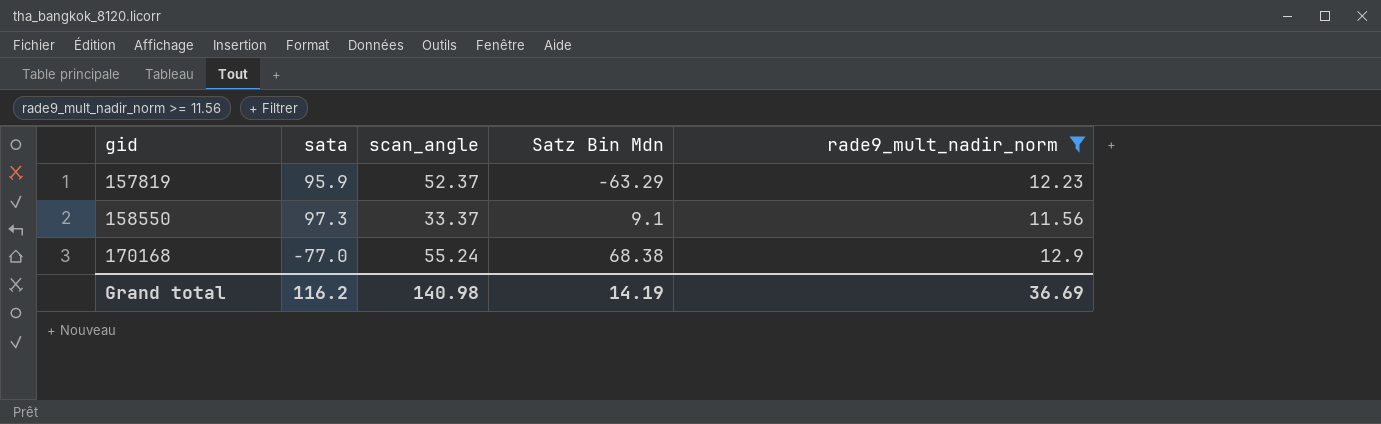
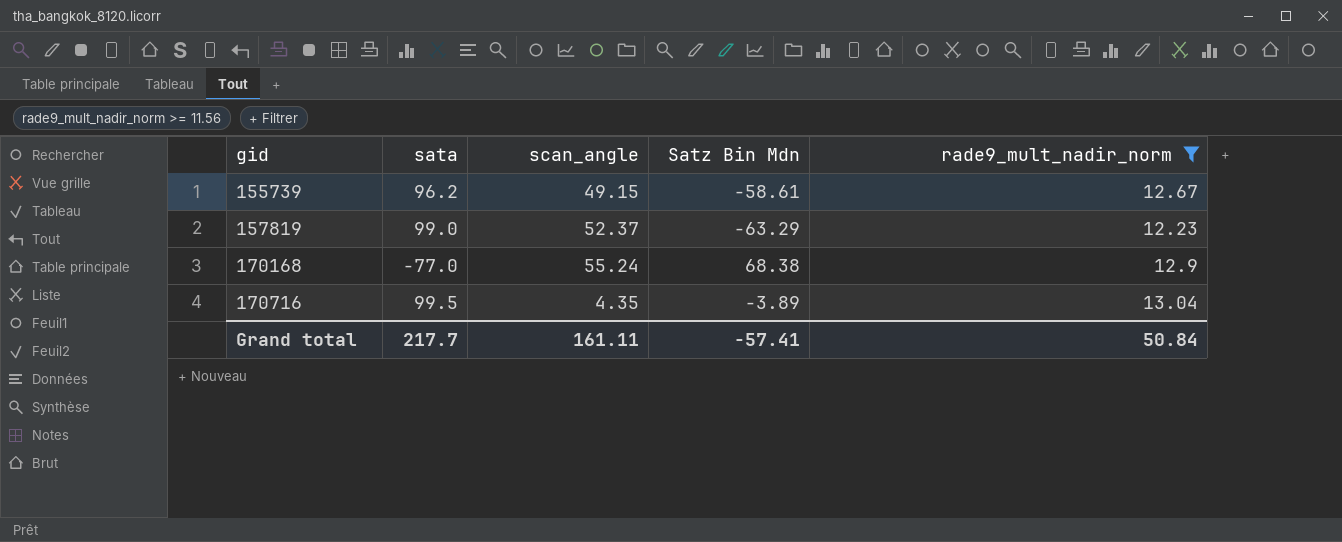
row 158550: 97.3 | 33.37 | 9.1 | 11.56 -> none
row 155739: none -> 96.2 | 49.15 | -58.61 | 12.67
157819 | sata: 95.9 -> 99.0
row 170716: none -> 99.5 | 4.35 | -3.89 | 13.04
Grand total | sata: 116.2 -> 217.7
Grand total | scan_angle: 140.98 -> 161.11
Grand total | Satz Bin Mdn: 14.19 -> -57.41
Grand total | rade9_mult_nadir_norm: 36.69 -> 50.84

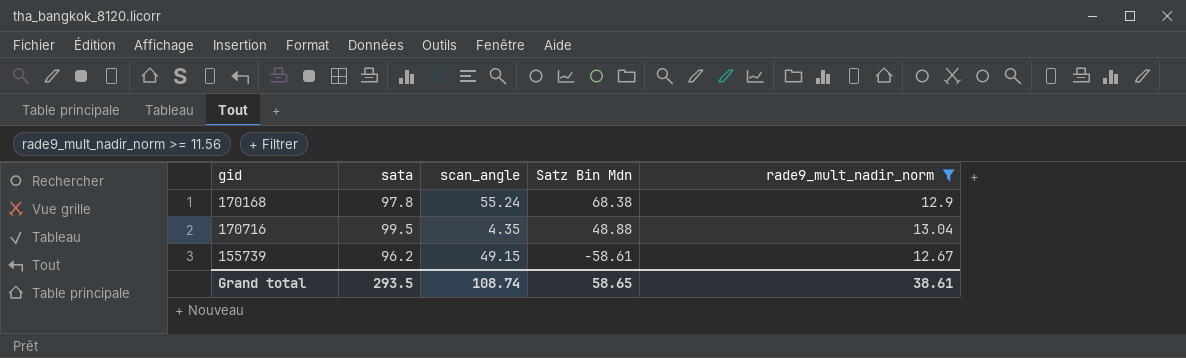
row order: gid ascending -> Satz Bin Mdn descending
row 157819: 99.0 | 52.37 | -63.29 | 12.23 -> none
170168 | sata: -77.0 -> 97.8
170716 | Satz Bin Mdn: -3.89 -> 48.88
Grand total | sata: 217.7 -> 293.5
Grand total | scan_angle: 161.11 -> 108.74
Grand total | Satz Bin Mdn: -57.41 -> 58.65
Grand total | rade9_mult_nadir_norm: 50.84 -> 38.61

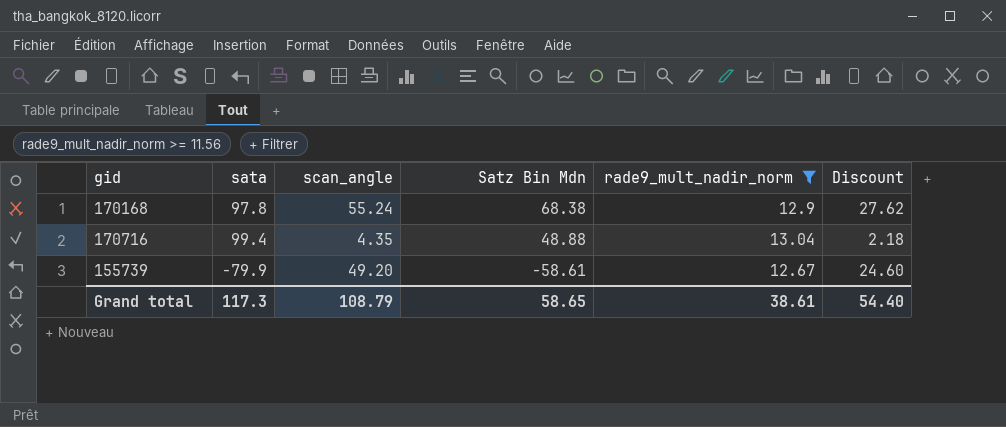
column Discount | formula: none -> [scan_angle] * 0.5
170716 | sata: 99.5 -> 99.4
155739 | sata: 96.2 -> -79.9
155739 | scan_angle: 49.15 -> 49.20
Grand total | sata: 293.5 -> 117.3
Grand total | scan_angle: 108.74 -> 108.79

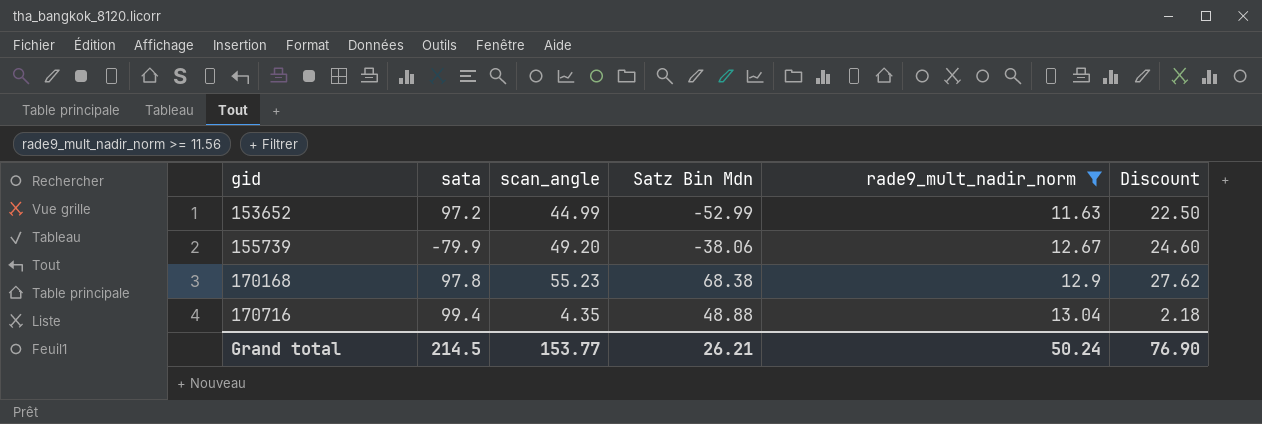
row order: Satz Bin Mdn descending -> gid ascending
row 153652: none -> 97.2 | 44.99 | -52.99 | 11.63 | 22.50
155739 | Satz Bin Mdn: -58.61 -> -38.06
170168 | scan_angle: 55.24 -> 55.23
Grand total | sata: 117.3 -> 214.5
Grand total | scan_angle: 108.79 -> 153.77
Grand total | Satz Bin Mdn: 58.65 -> 26.21
Grand total | rade9_mult_nadir_norm: 38.61 -> 50.24
Grand total | Discount: 54.40 -> 76.90

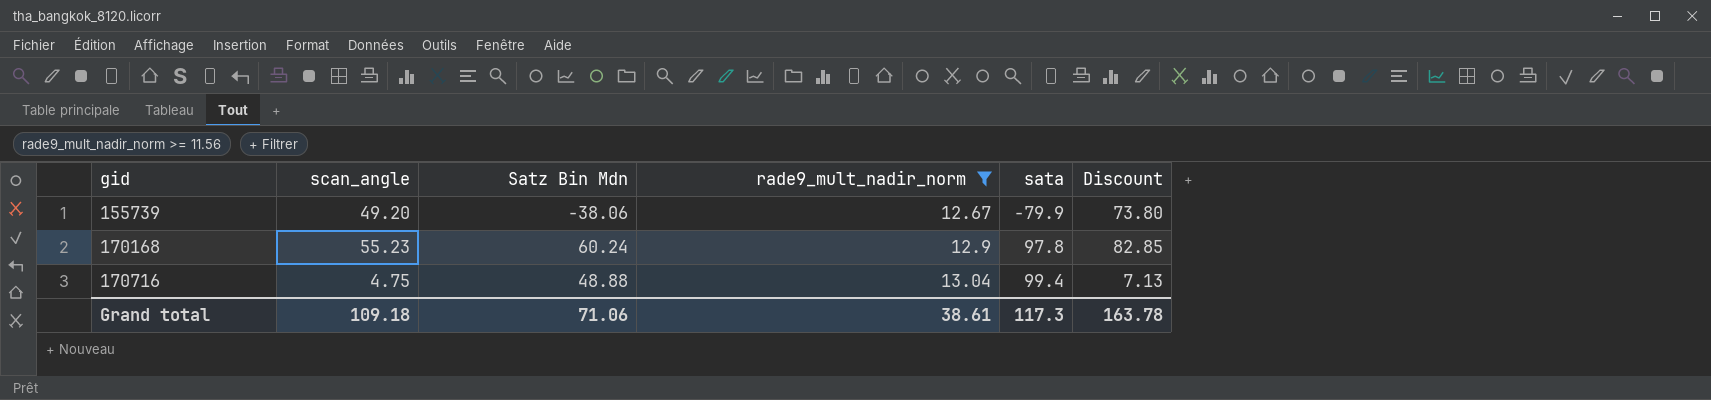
column sata | position: 2 -> 5
column Discount | formula: [scan_angle] * 0.5 -> [scan_angle] * 1.5
row 153652: 97.2 | 44.99 | -52.99 | 11.63 | 22.50 -> none
170168 | Satz Bin Mdn: 68.38 -> 60.24
170716 | scan_angle: 4.35 -> 4.75
Grand total | scan_angle: 153.77 -> 109.18
Grand total | Satz Bin Mdn: 26.21 -> 71.06
Grand total | rade9_mult_nadir_norm: 50.24 -> 38.61
Grand total | sata: 214.5 -> 117.3
Grand total | Discount: 76.90 -> 163.78

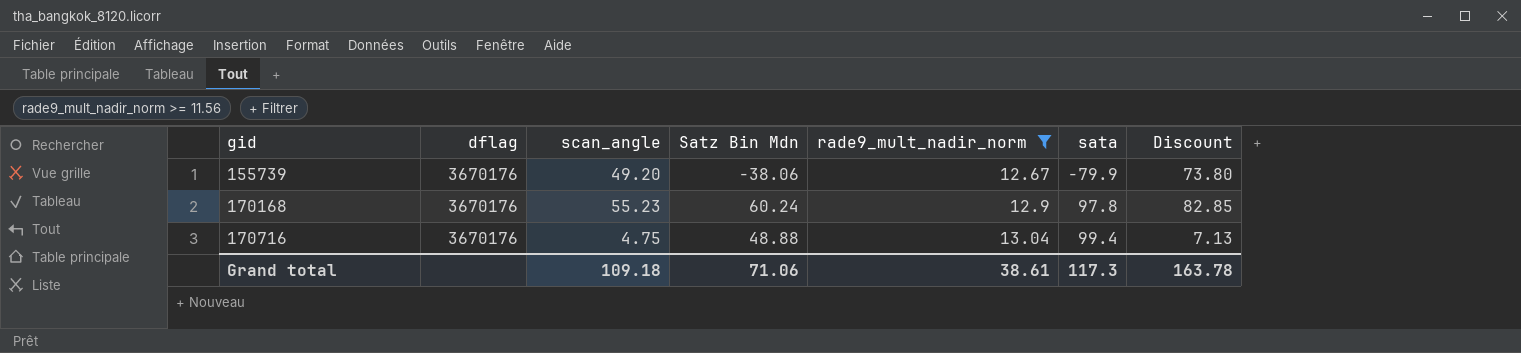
column dflag | position: none -> 2

